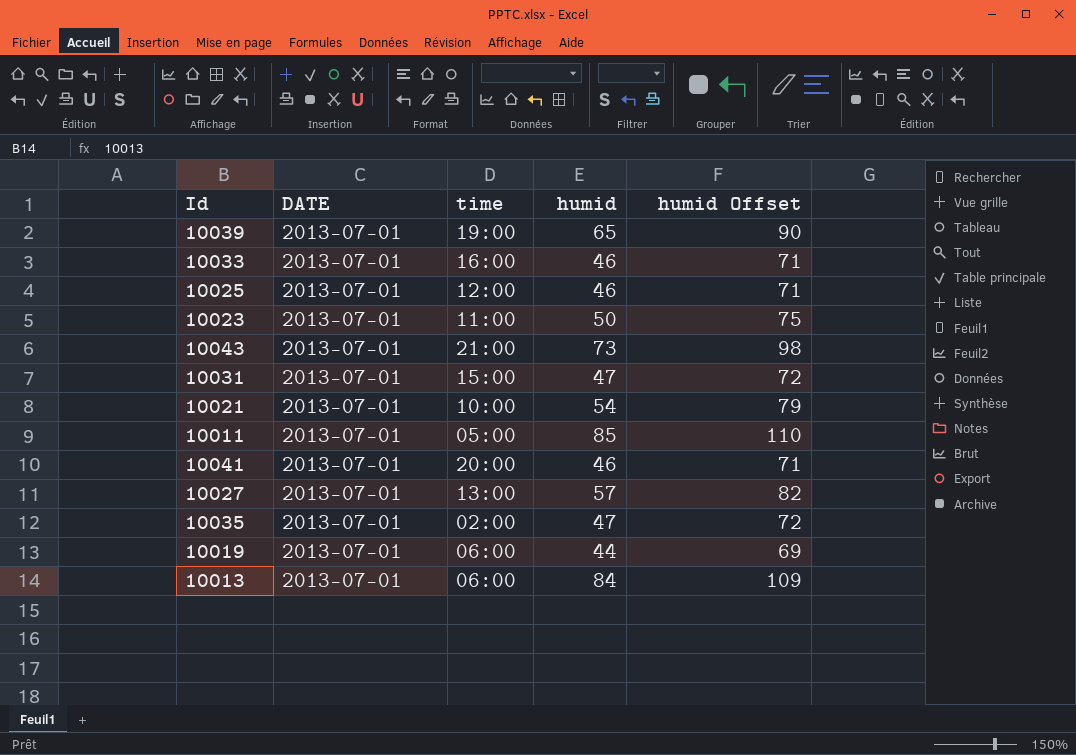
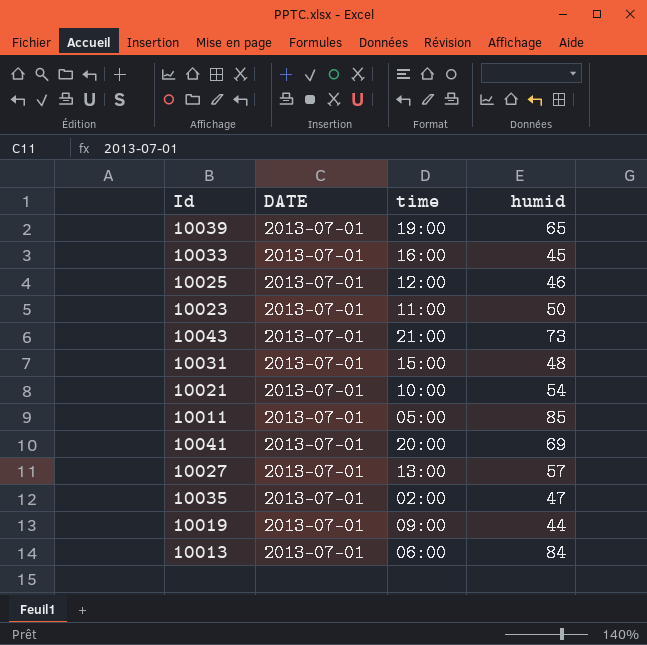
column humid Offset | formula: [humid] + 25 -> none
10033 | humid: 46 -> 45
10031 | humid: 47 -> 48
10041 | humid: 46 -> 69
10019 | time: 06:00 -> 09:00

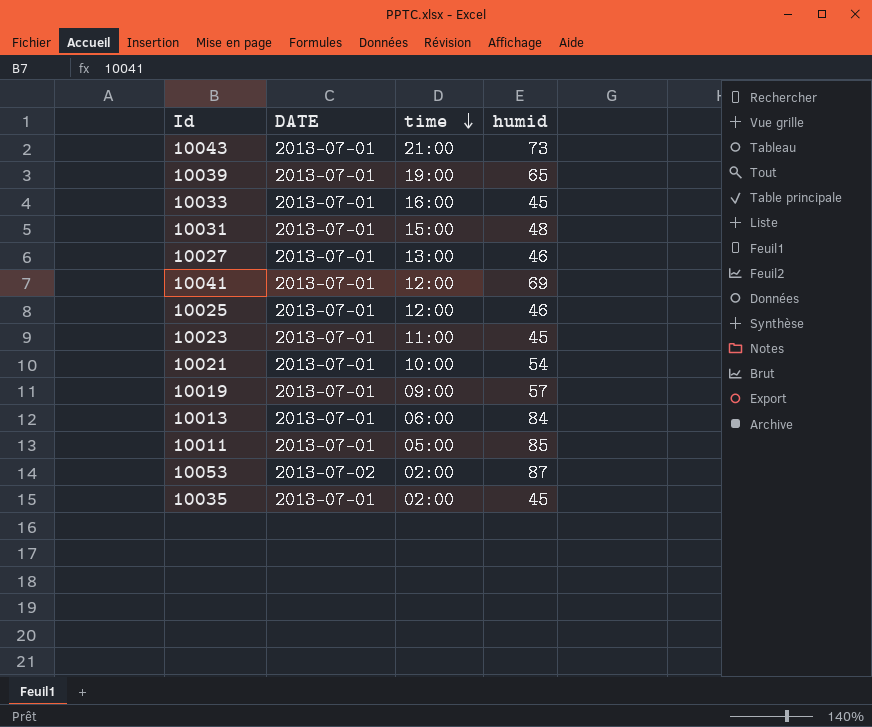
row order: none -> time descending
10027 | humid: 57 -> 46
10041 | time: 20:00 -> 12:00
10023 | humid: 50 -> 45
10019 | humid: 44 -> 57
row 10053: none -> 2013-07-02 | 02:00 | 87
10035 | humid: 47 -> 45

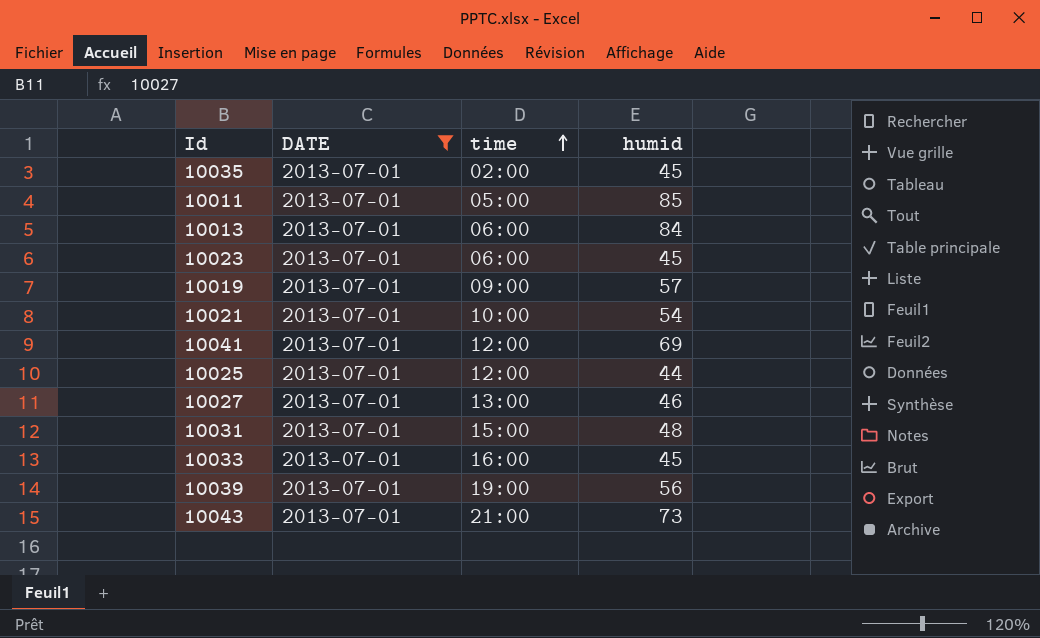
filter: none -> DATE = 2013-07-01
row order: time descending -> time ascending
10023 | time: 11:00 -> 06:00
10025 | humid: 46 -> 44
10039 | humid: 65 -> 56

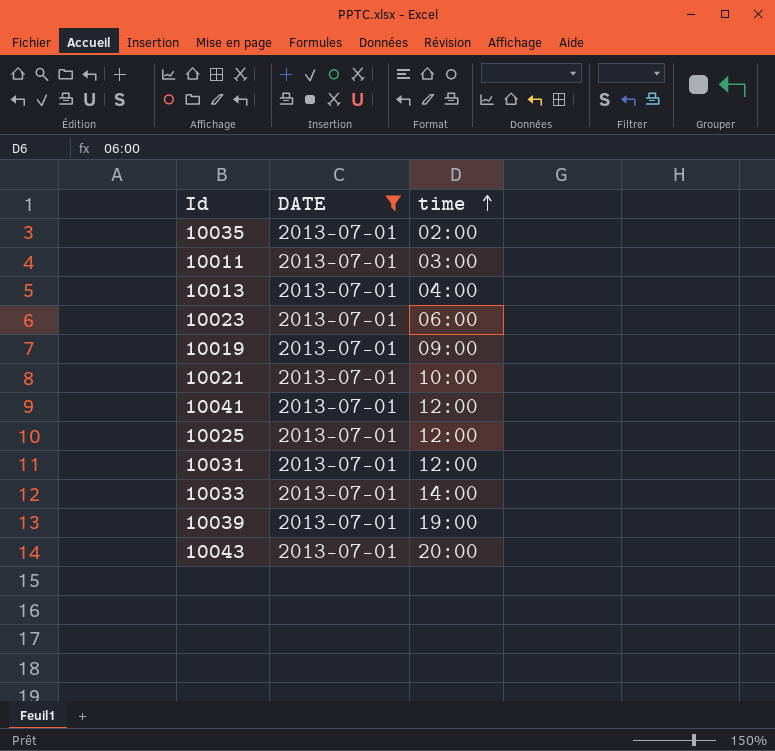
column humid | position: 4 -> none
row 10027: 2013-07-01 | 13:00 | 46 -> none
10011 | time: 05:00 -> 03:00
10013 | time: 06:00 -> 04:00
10031 | time: 15:00 -> 12:00
10033 | time: 16:00 -> 14:00
10043 | time: 21:00 -> 20:00

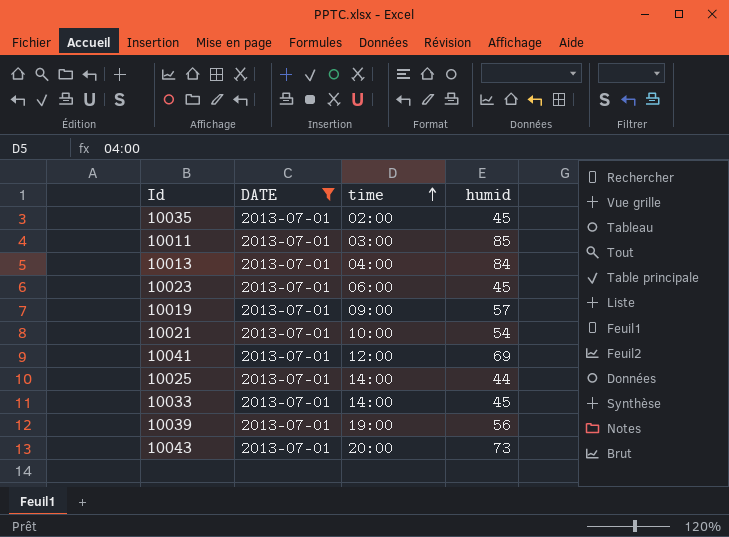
column humid | position: none -> 4
row 10031: 2013-07-01 | 12:00 -> none
10025 | time: 12:00 -> 14:00

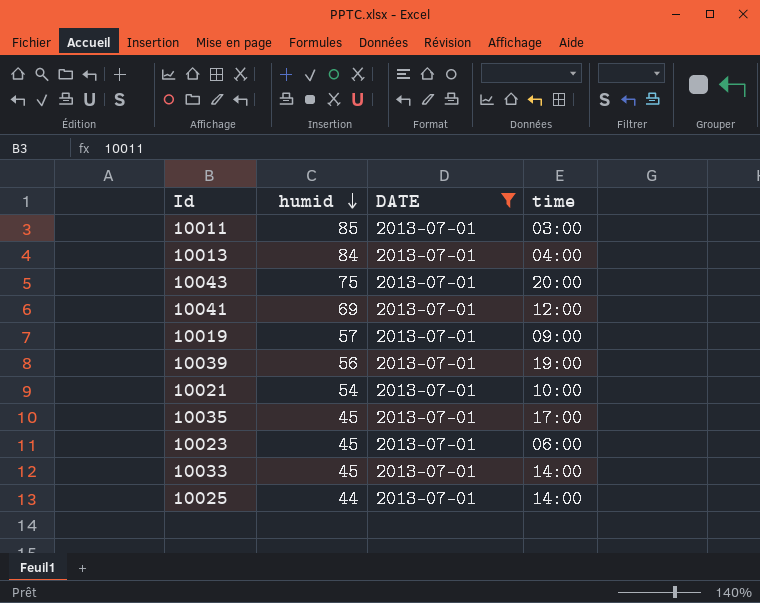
row order: time ascending -> humid descending
column humid | position: 4 -> 2
10043 | humid: 73 -> 75
10035 | time: 02:00 -> 17:00

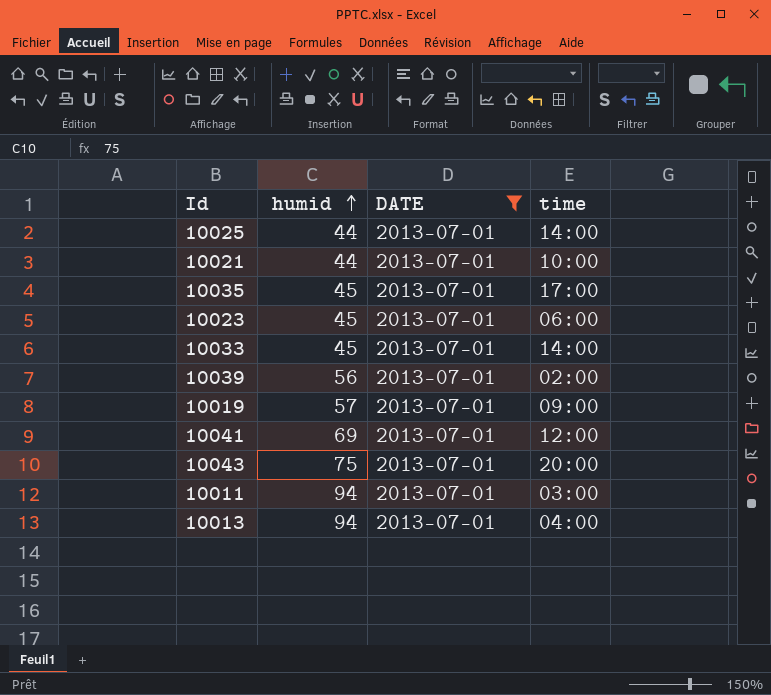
row order: humid descending -> humid ascending
10021 | humid: 54 -> 44
10039 | time: 19:00 -> 02:00
10011 | humid: 85 -> 94
10013 | humid: 84 -> 94

